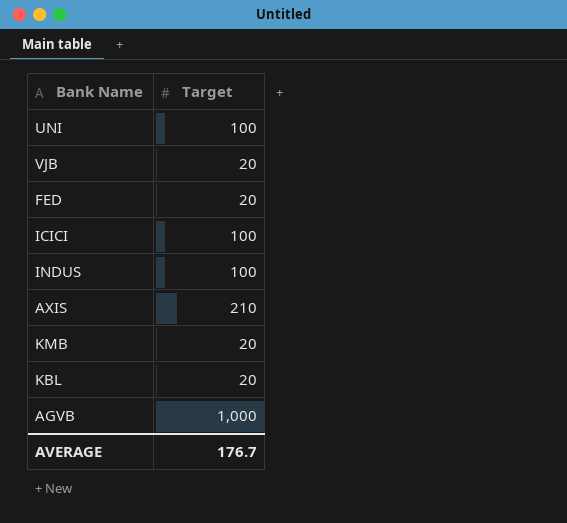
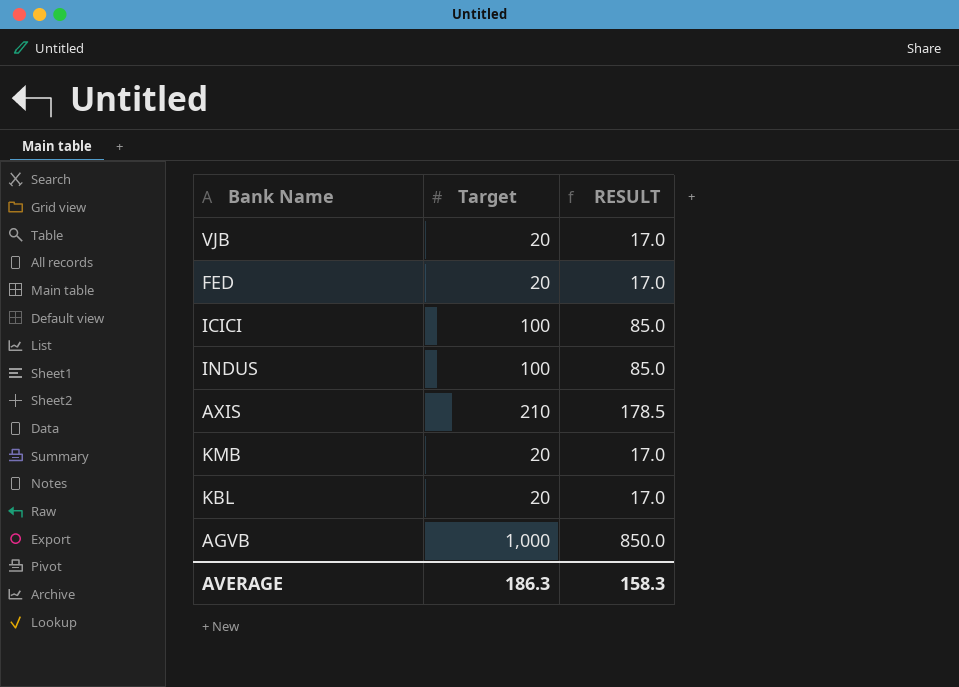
column RESULT | formula: none -> [Target] * 0.85
row UNI: 100 -> none
AVERAGE | Target: 176.7 -> 186.3

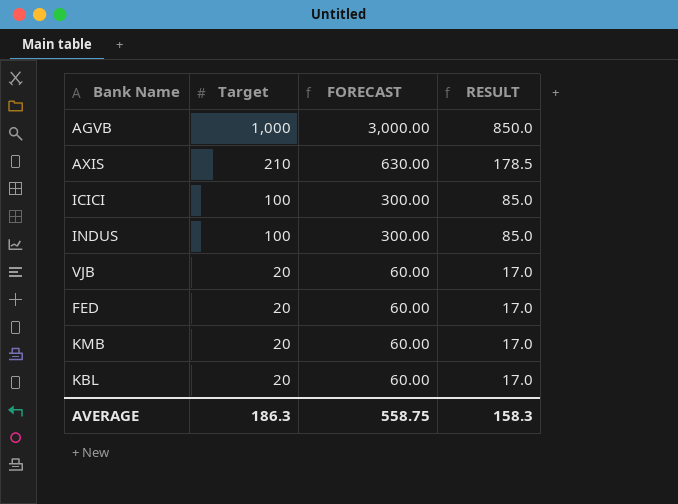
row order: none -> Target descending
column FORECAST | formula: none -> [Target] * 3

